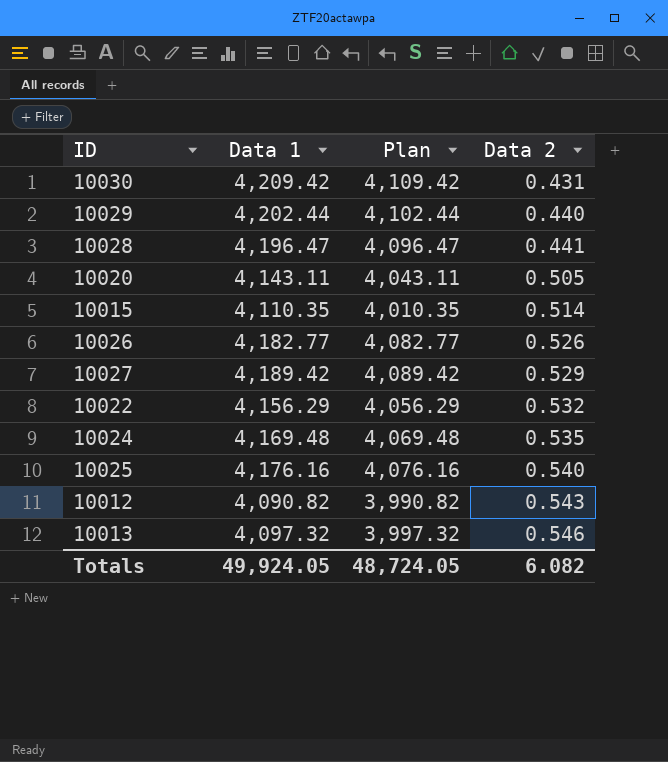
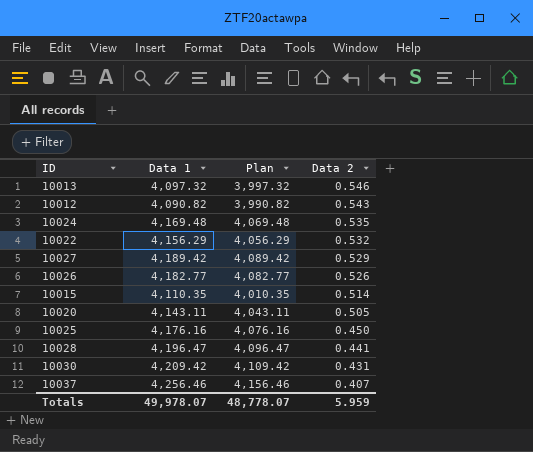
row order: Data 2 ascending -> Data 2 descending
row 10029: 4,202.44 | 4,102.44 | 0.440 -> none
10025 | Data 2: 0.540 -> 0.450
row 10037: none -> 4,256.46 | 4,156.46 | 0.407
Totals | Data 1: 49,924.05 -> 49,978.07
Totals | Plan: 48,724.05 -> 48,778.07
Totals | Data 2: 6.082 -> 5.959

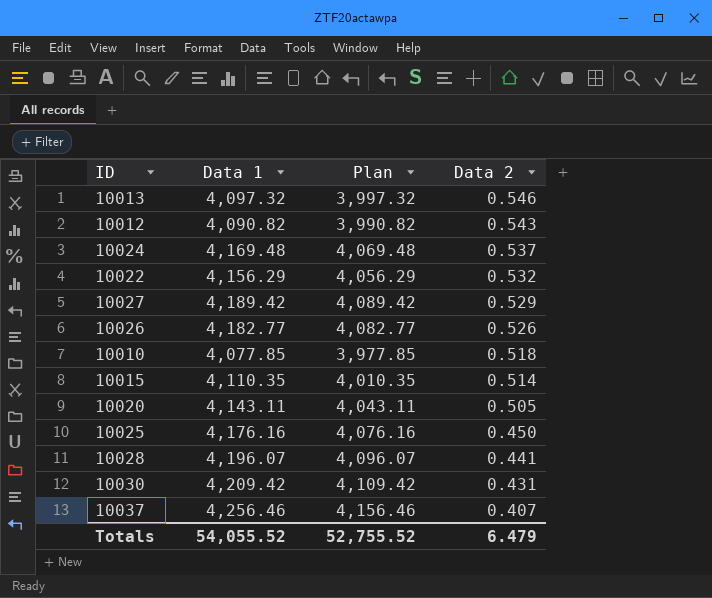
10024 | Data 2: 0.535 -> 0.537
row 10010: none -> 4,077.85 | 3,977.85 | 0.518
10028 | Data 1: 4,196.47 -> 4,196.07
10028 | Plan: 4,096.47 -> 4,096.07
Totals | Data 1: 49,978.07 -> 54,055.52
Totals | Plan: 48,778.07 -> 52,755.52
Totals | Data 2: 5.959 -> 6.479

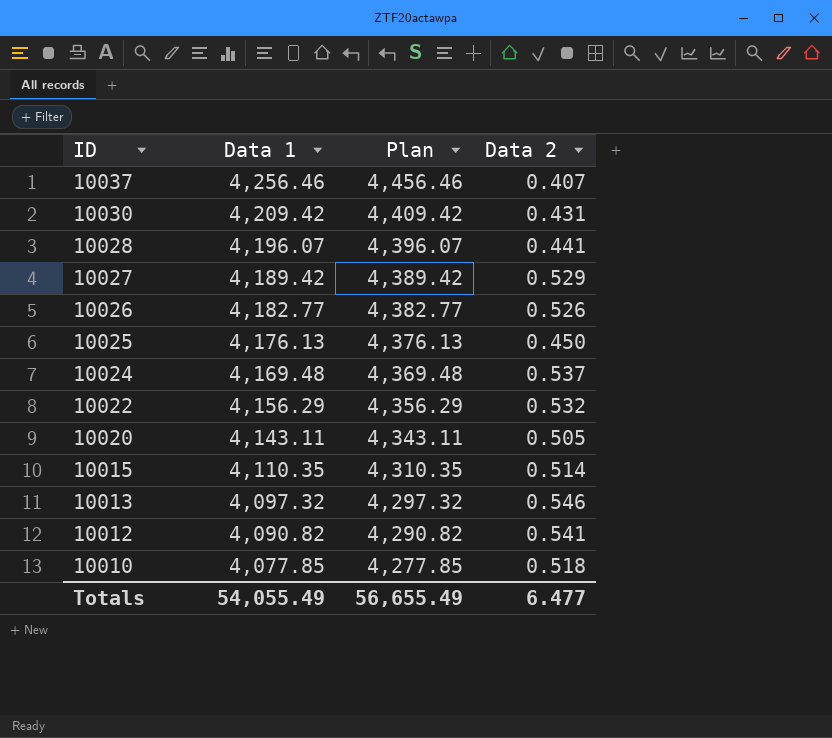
row order: Data 2 descending -> ID descending
column Plan | formula: [Data 1] - 100 -> [Data 1] + 200
10025 | Data 1: 4,176.16 -> 4,176.13
10012 | Data 2: 0.543 -> 0.541
Totals | Data 1: 54,055.52 -> 54,055.49
Totals | Plan: 52,755.52 -> 56,655.49
Totals | Data 2: 6.479 -> 6.477

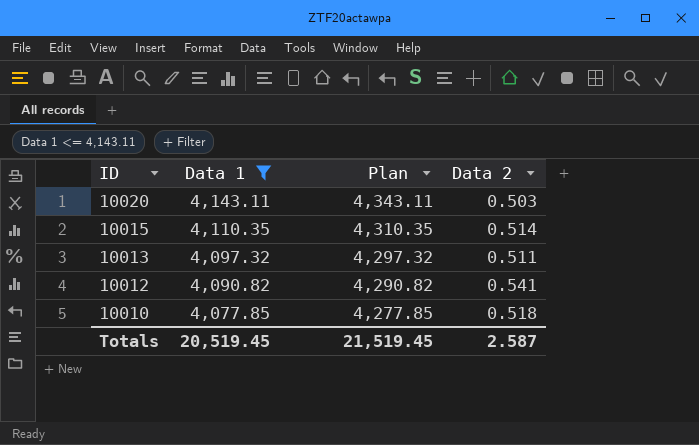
filter: none -> Data 1 <= 4,143.11
10020 | Data 2: 0.505 -> 0.503
10013 | Data 2: 0.546 -> 0.511
Totals | Data 1: 54,055.49 -> 20,519.45
Totals | Plan: 56,655.49 -> 21,519.45
Totals | Data 2: 6.477 -> 2.587

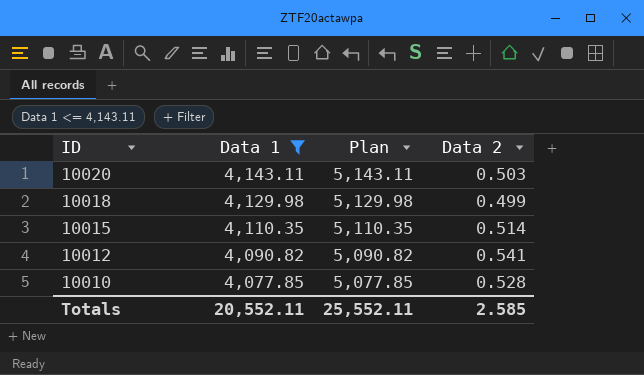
column Plan | formula: [Data 1] + 200 -> [Data 1] + 1000
row 10013: 4,097.32 | 4,297.32 | 0.511 -> none
row 10018: none -> 4,129.98 | 5,129.98 | 0.499
10010 | Data 2: 0.518 -> 0.528
Totals | Data 1: 20,519.45 -> 20,552.11
Totals | Plan: 21,519.45 -> 25,552.11
Totals | Data 2: 2.587 -> 2.585

